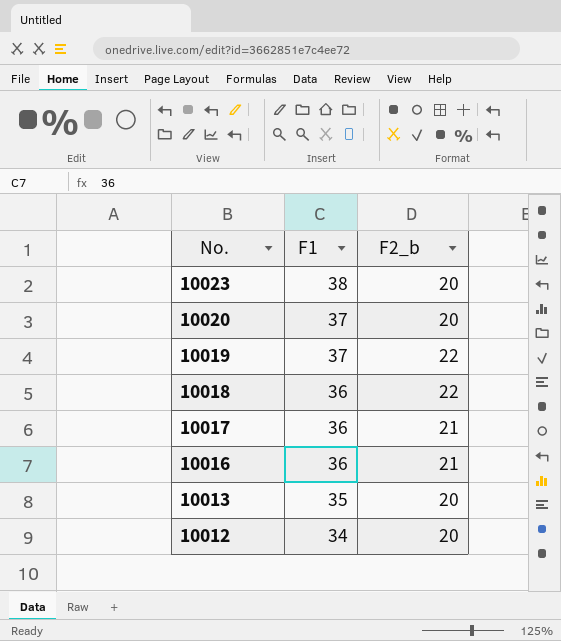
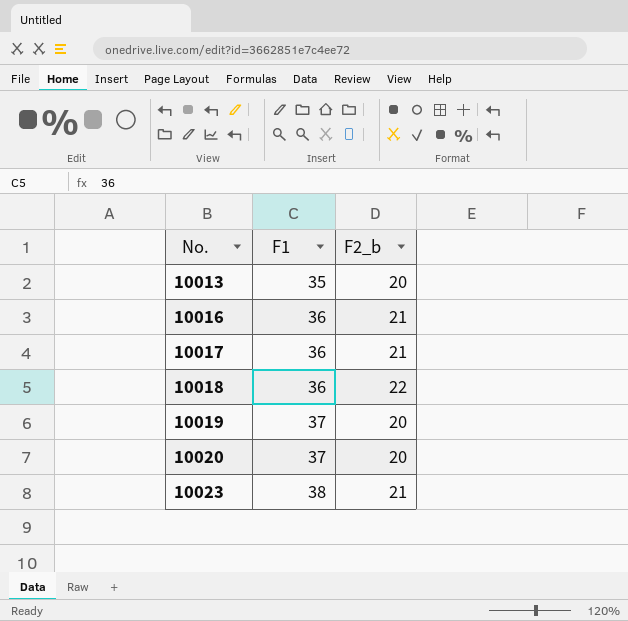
row order: No. descending -> No. ascending
row 10012: 34 | 20 -> none
10019 | F2_b: 22 -> 20
10023 | F2_b: 20 -> 21

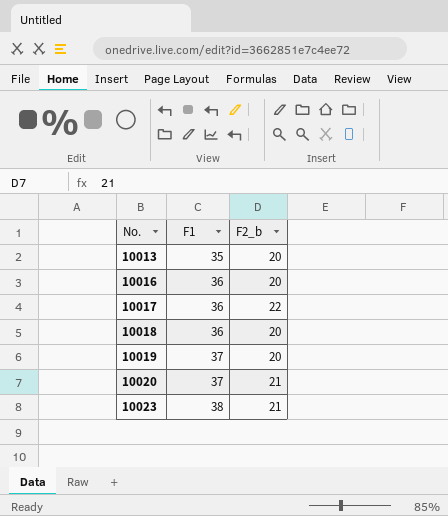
10016 | F2_b: 21 -> 20
10017 | F2_b: 21 -> 22
10018 | F2_b: 22 -> 20
10020 | F2_b: 20 -> 21

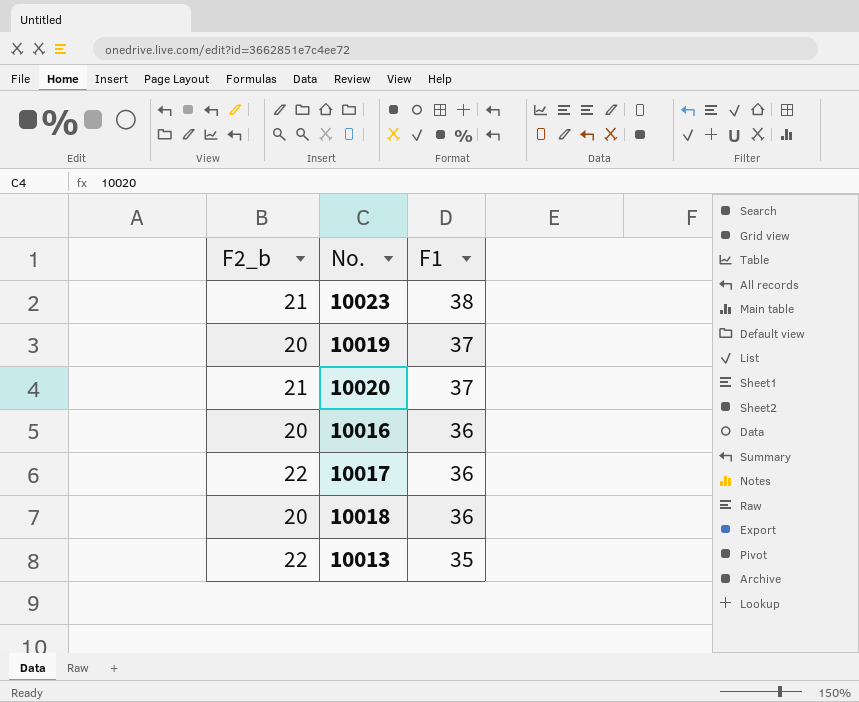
row order: No. ascending -> F1 descending
column F2_b | position: 3 -> 1
10013 | F2_b: 20 -> 22

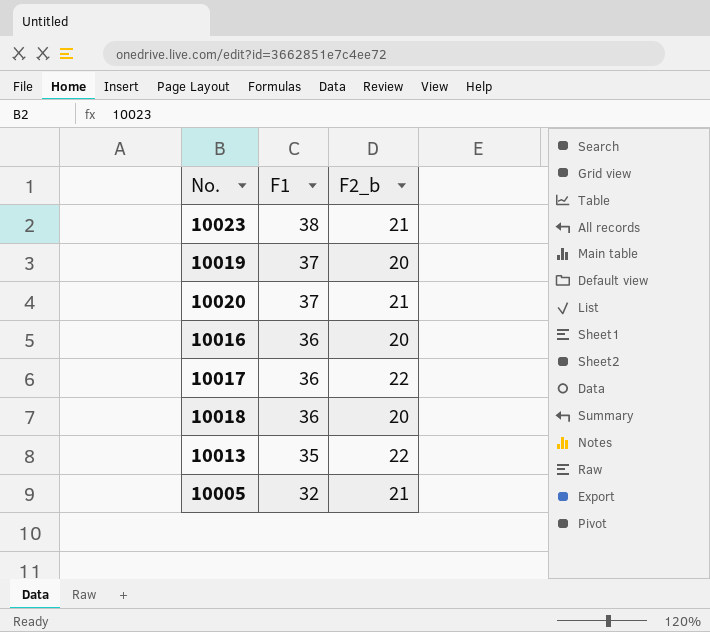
column F2_b | position: 1 -> 3
row 10005: none -> 32 | 21

